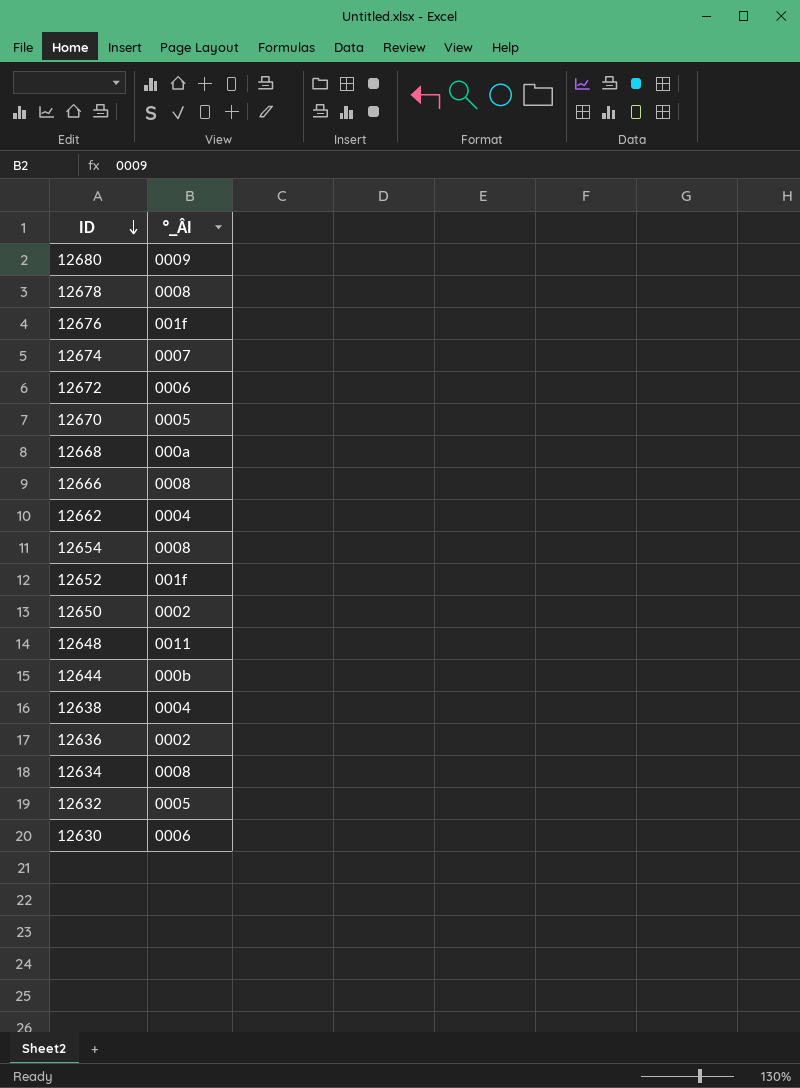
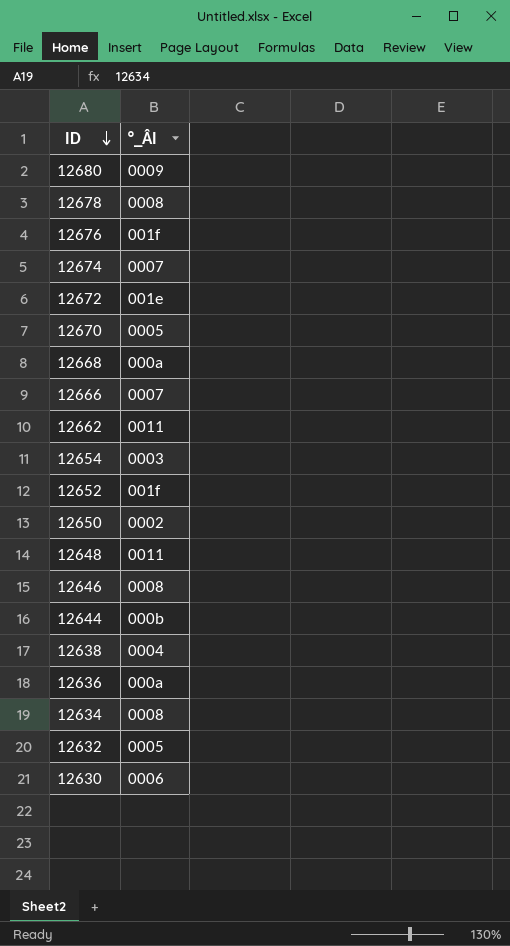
12672 | °_ÂI: 0006 -> 001e
12666 | °_ÂI: 0008 -> 0007
12662 | °_ÂI: 0004 -> 0011
12654 | °_ÂI: 0008 -> 0003
row 12646: none -> 0008
12636 | °_ÂI: 0002 -> 000a

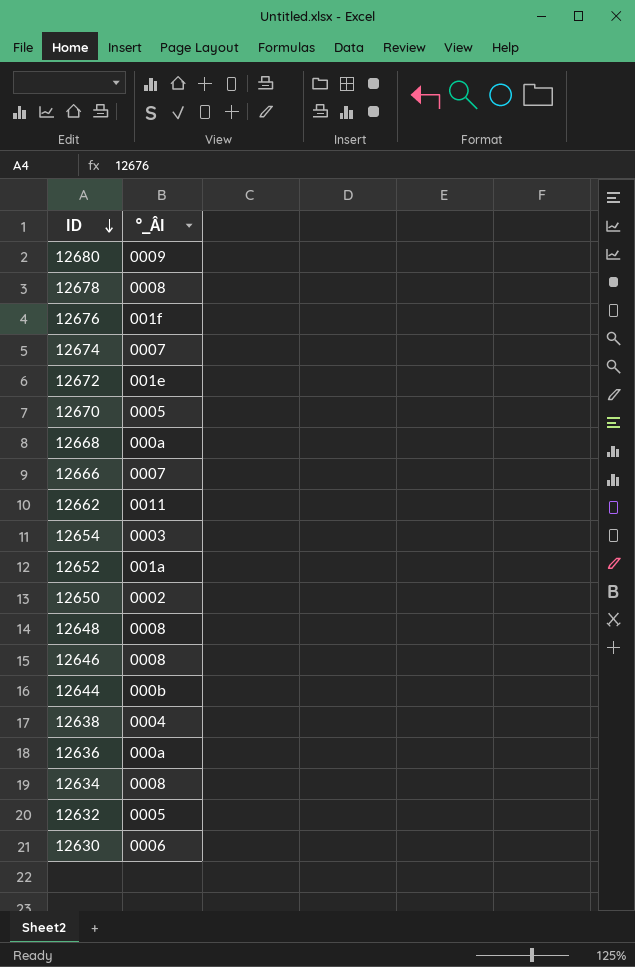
12652 | °_ÂI: 001f -> 001a
12648 | °_ÂI: 0011 -> 0008

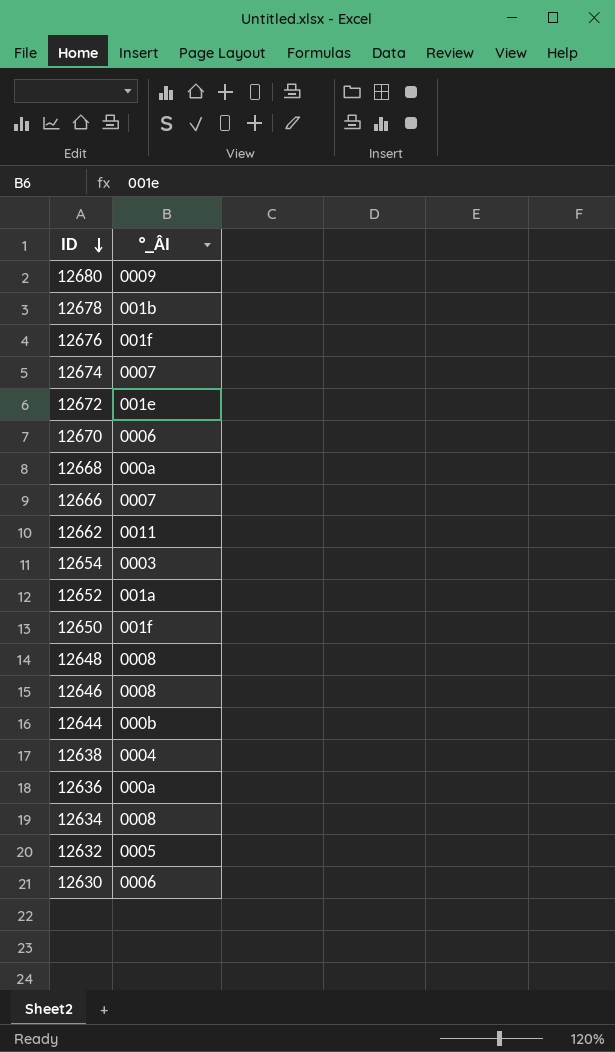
12678 | °_ÂI: 0008 -> 001b
12670 | °_ÂI: 0005 -> 0006
12650 | °_ÂI: 0002 -> 001f

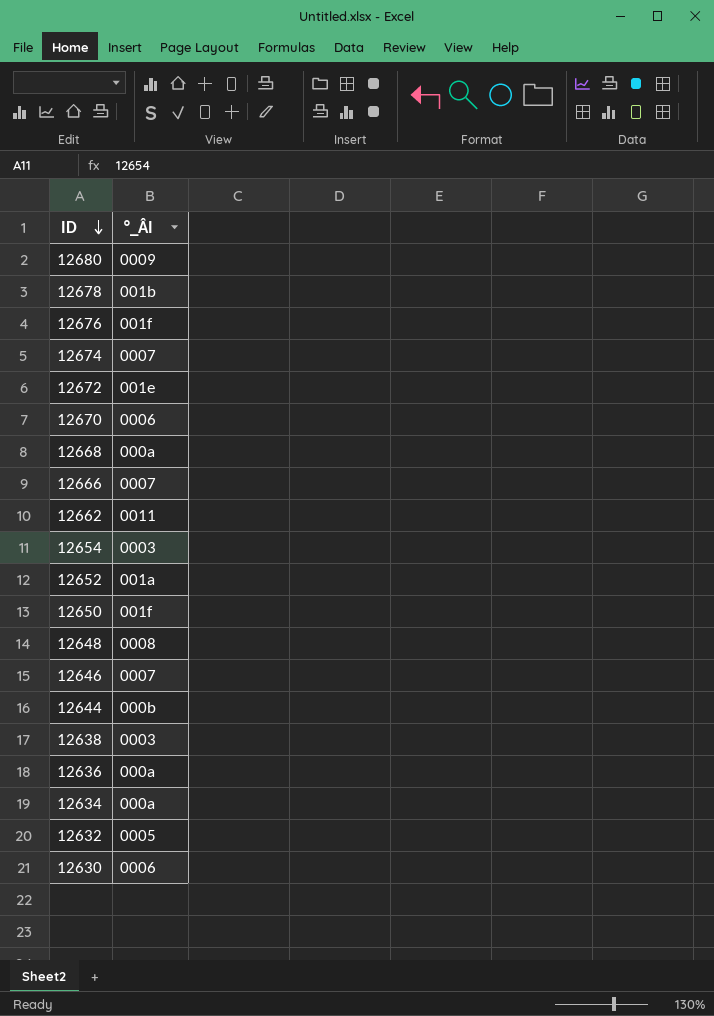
12646 | °_ÂI: 0008 -> 0007
12638 | °_ÂI: 0004 -> 0003
12634 | °_ÂI: 0008 -> 000a

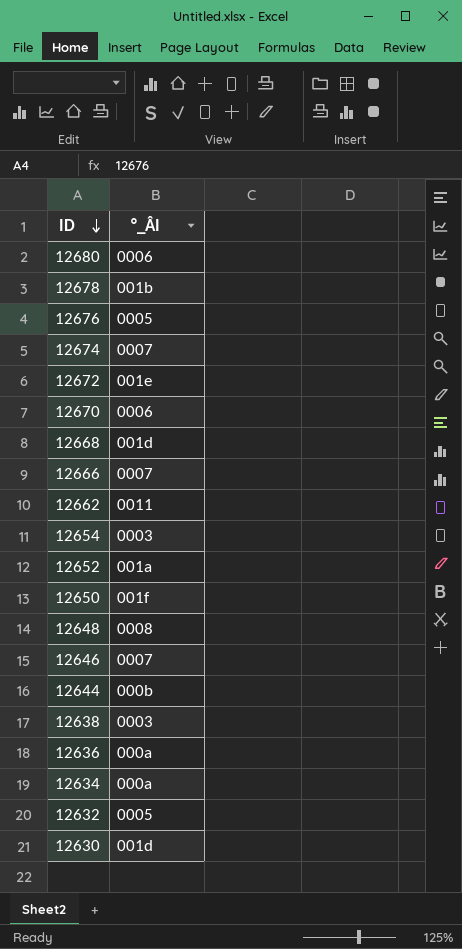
12680 | °_ÂI: 0009 -> 0006
12676 | °_ÂI: 001f -> 0005
12668 | °_ÂI: 000a -> 001d
12630 | °_ÂI: 0006 -> 001d

